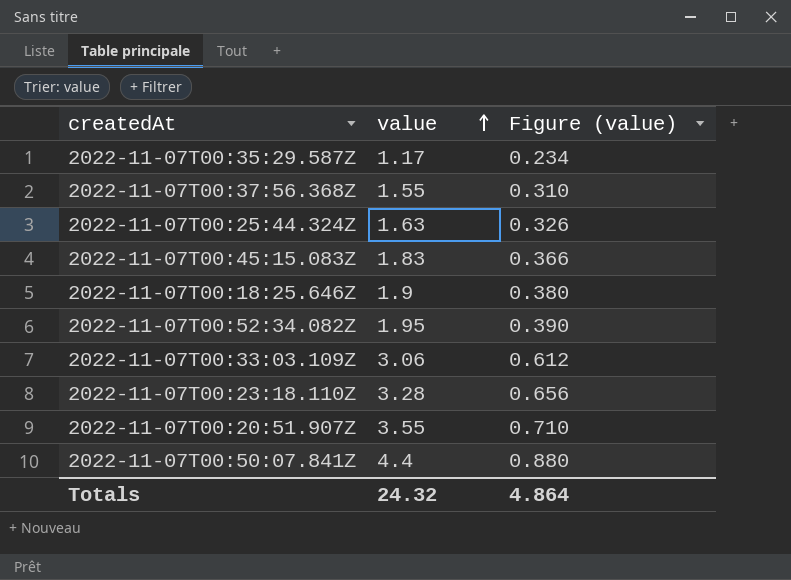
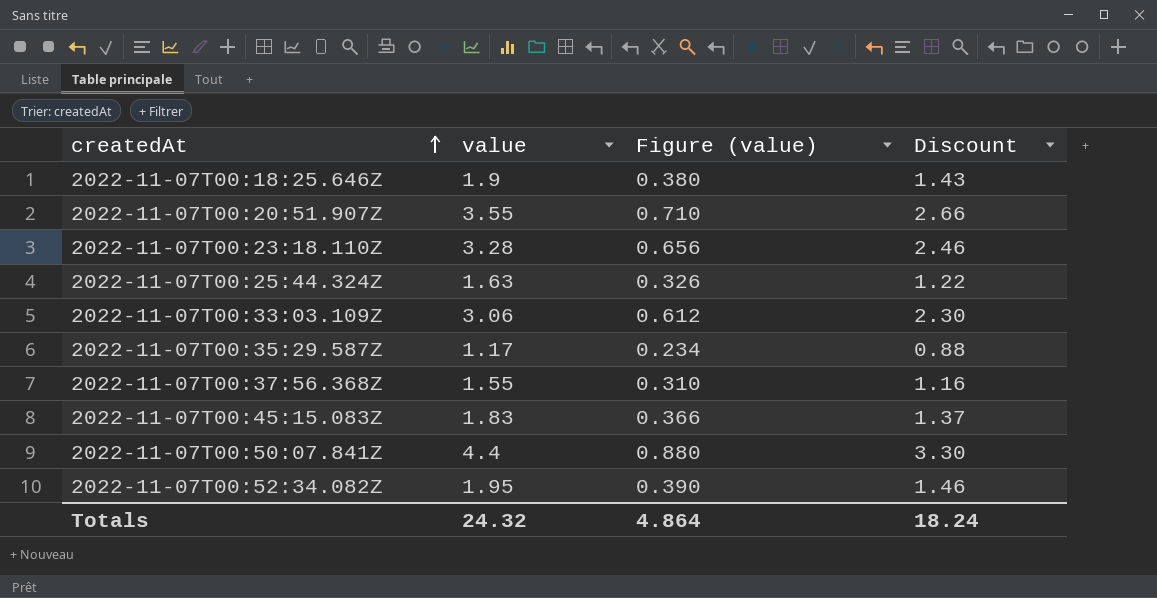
row order: value ascending -> createdAt ascending
column Discount | formula: none -> [value] * 0.75

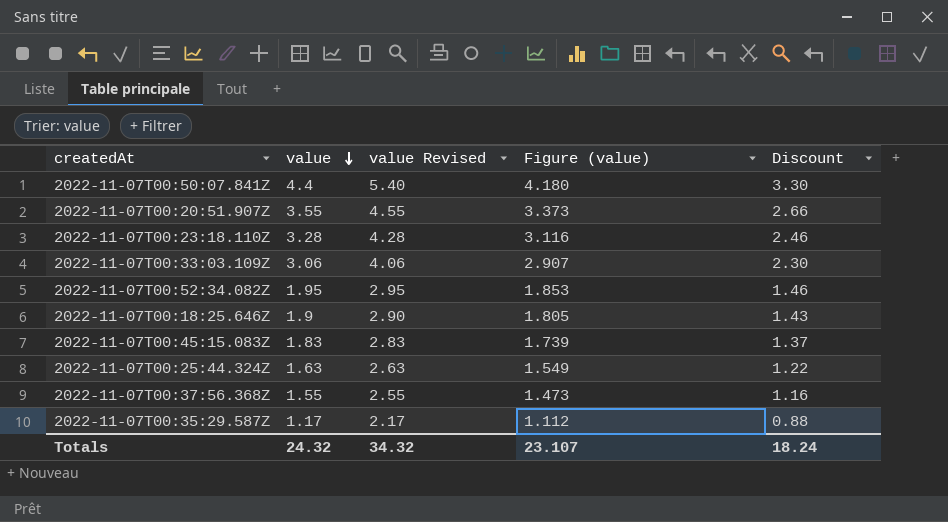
row order: createdAt ascending -> value descending
column value Revised | formula: none -> [value] + 1
column Figure (value) | formula: [value] * 0.2 -> [value] * 0.95
Totals | Figure (value): 4.864 -> 23.107

